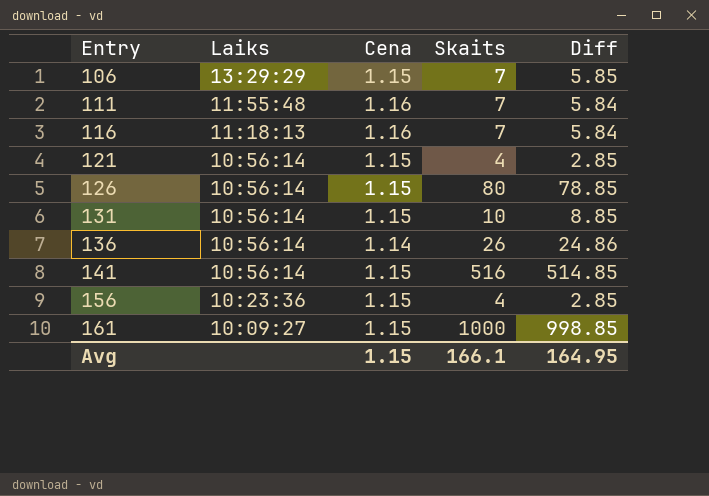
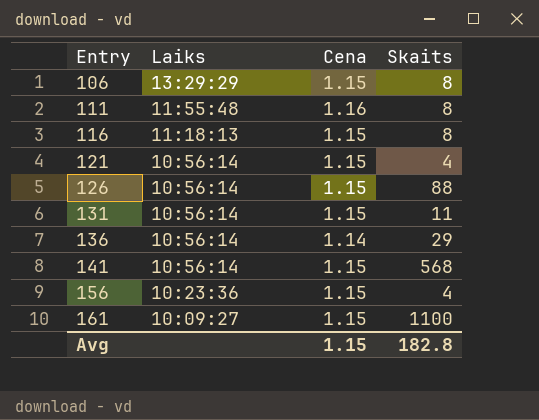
column Diff | formula: [Skaits] - [Cena] -> none
106 | Skaits: 7 -> 8
111 | Skaits: 7 -> 8
116 | Cena: 1.16 -> 1.15
116 | Skaits: 7 -> 8
126 | Skaits: 80 -> 88
131 | Skaits: 10 -> 11
136 | Skaits: 26 -> 29
141 | Skaits: 516 -> 568
161 | Skaits: 1000 -> 1100
Avg | Skaits: 166.1 -> 182.8

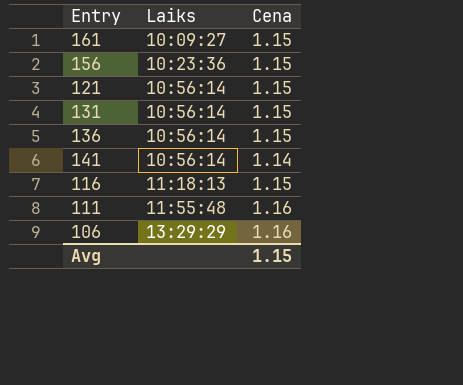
row order: Entry ascending -> Laiks ascending
column Skaits | position: 4 -> none
row 126: 10:56:14 | 1.15 | 88 -> none
136 | Cena: 1.14 -> 1.15
141 | Cena: 1.15 -> 1.14
106 | Cena: 1.15 -> 1.16

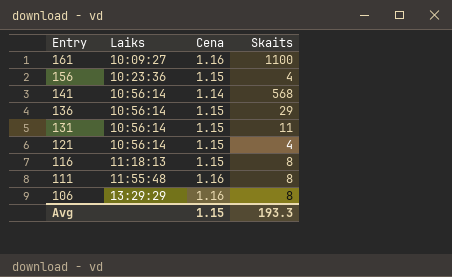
row order: Laiks ascending -> Entry descending
column Skaits | position: none -> 4
161 | Cena: 1.15 -> 1.16

